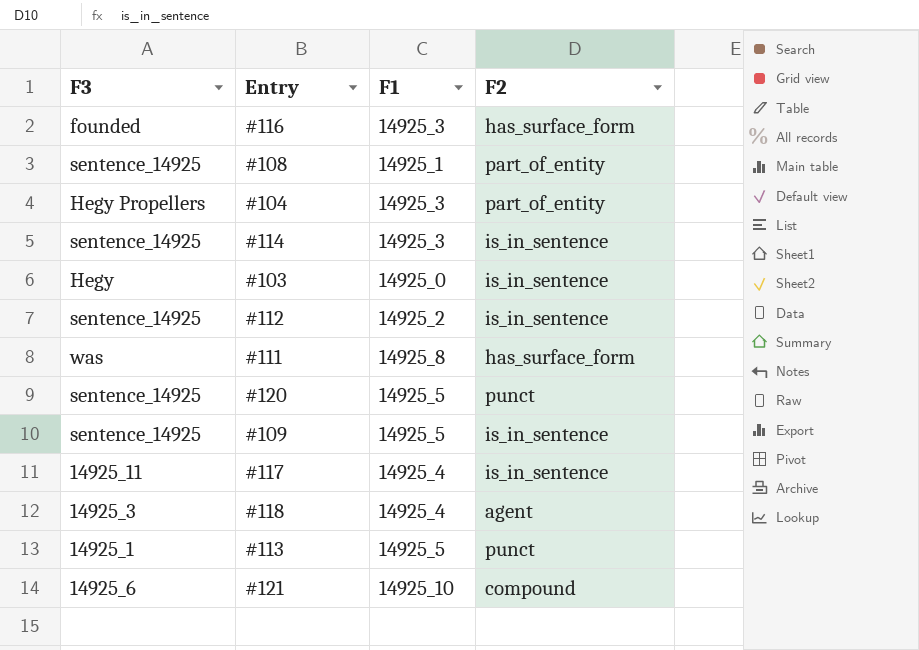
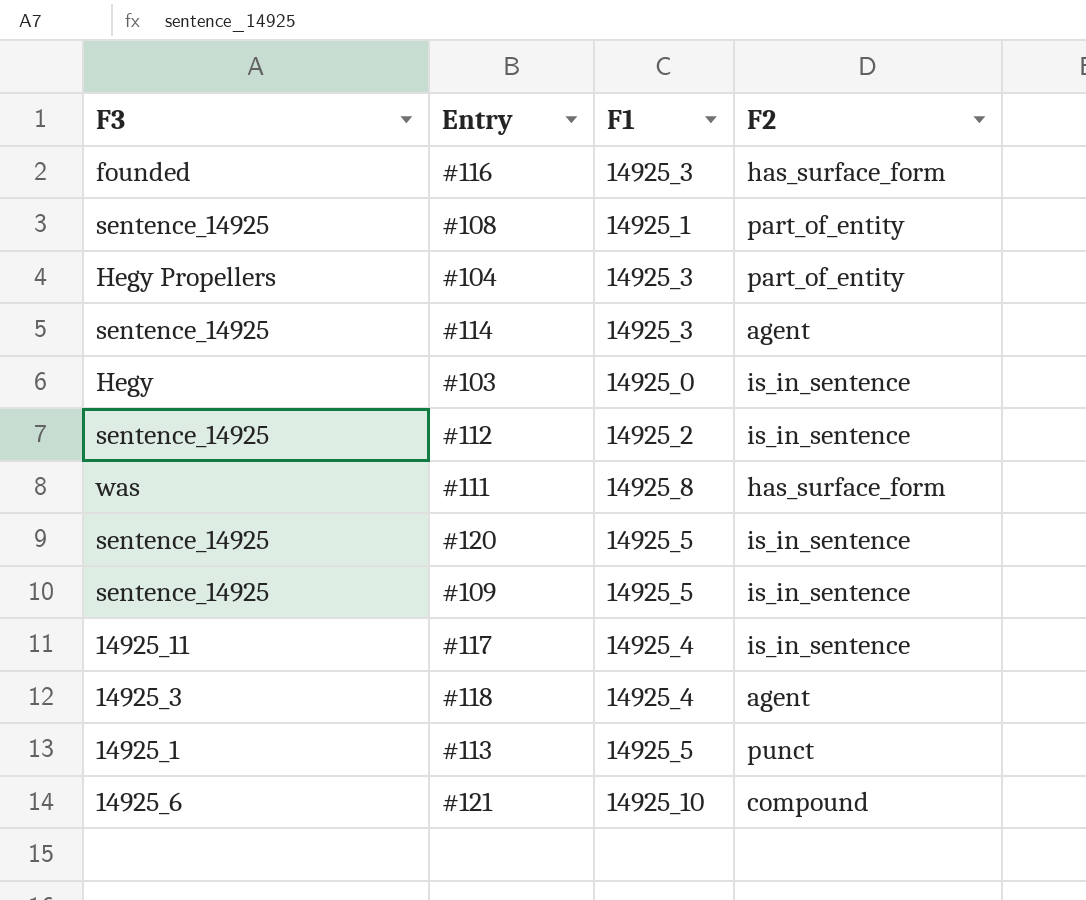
#114 | F2: is_in_sentence -> agent
#120 | F2: punct -> is_in_sentence

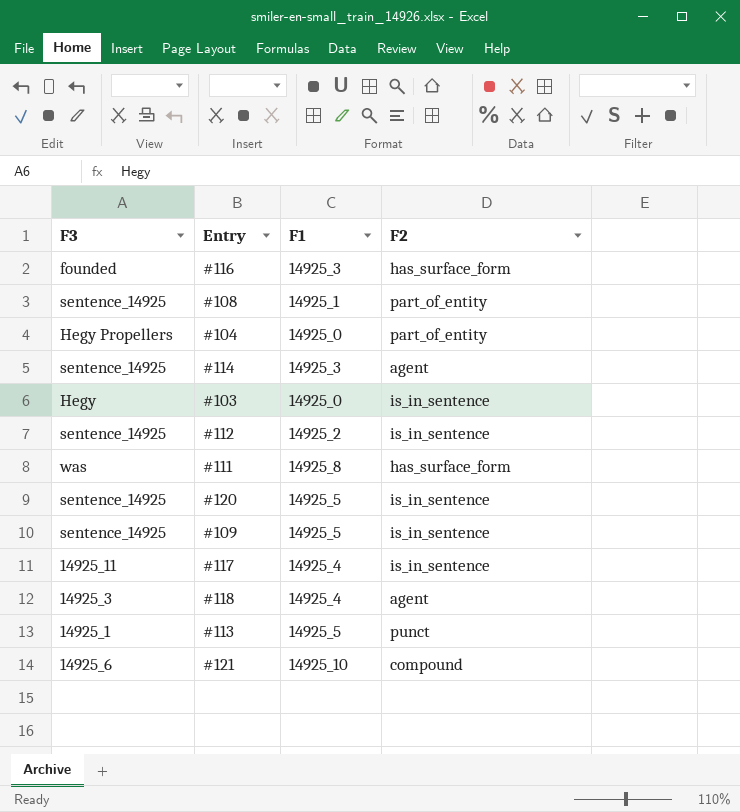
#104 | F1: 14925_3 -> 14925_0

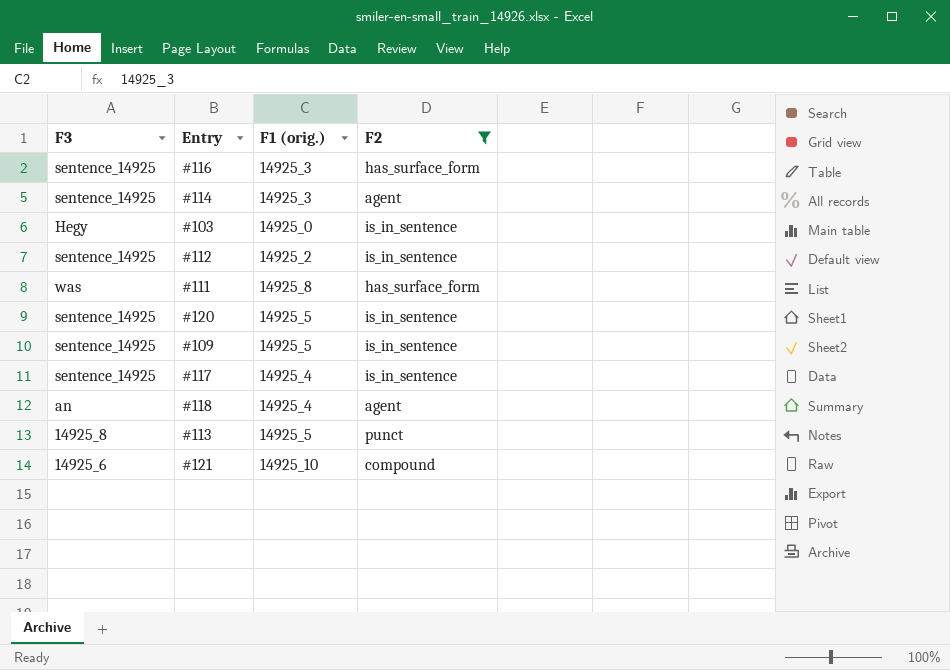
filter: none -> F2 != part_of_entity
column name: F1 -> F1 (orig.)
#116 | F3: founded -> sentence_14925
#117 | F3: 14925_11 -> sentence_14925
#118 | F3: 14925_3 -> an
#113 | F3: 14925_1 -> 14925_8

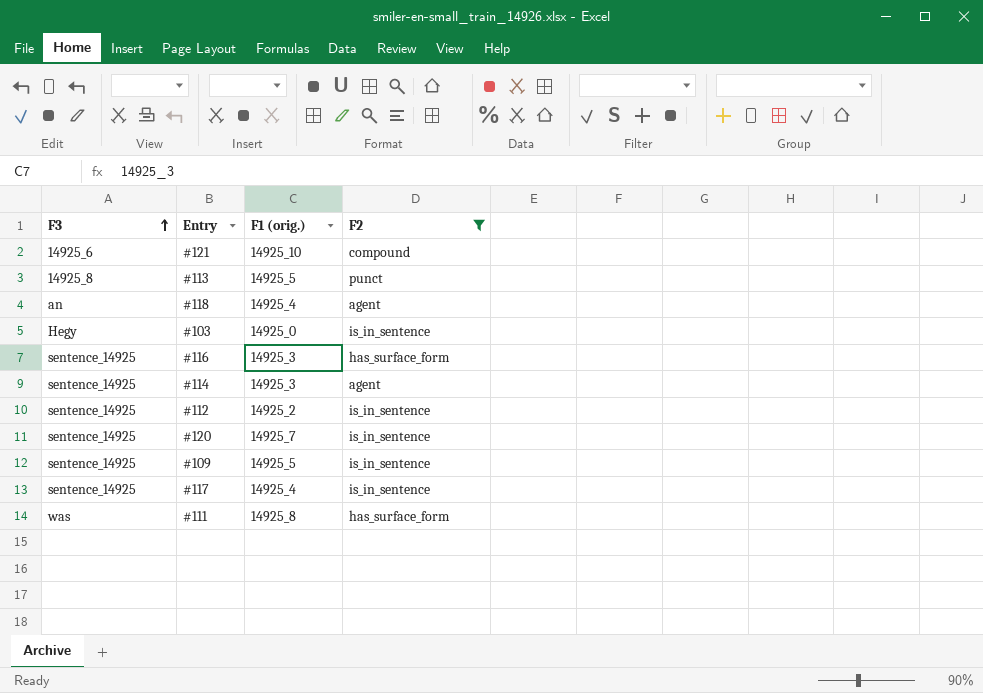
row order: none -> F3 ascending
#120 | F1 (orig.): 14925_5 -> 14925_7

